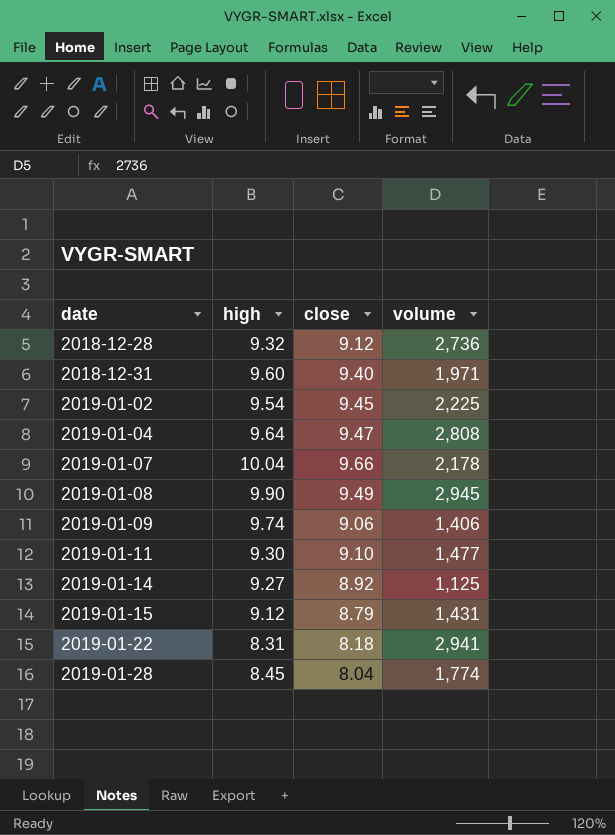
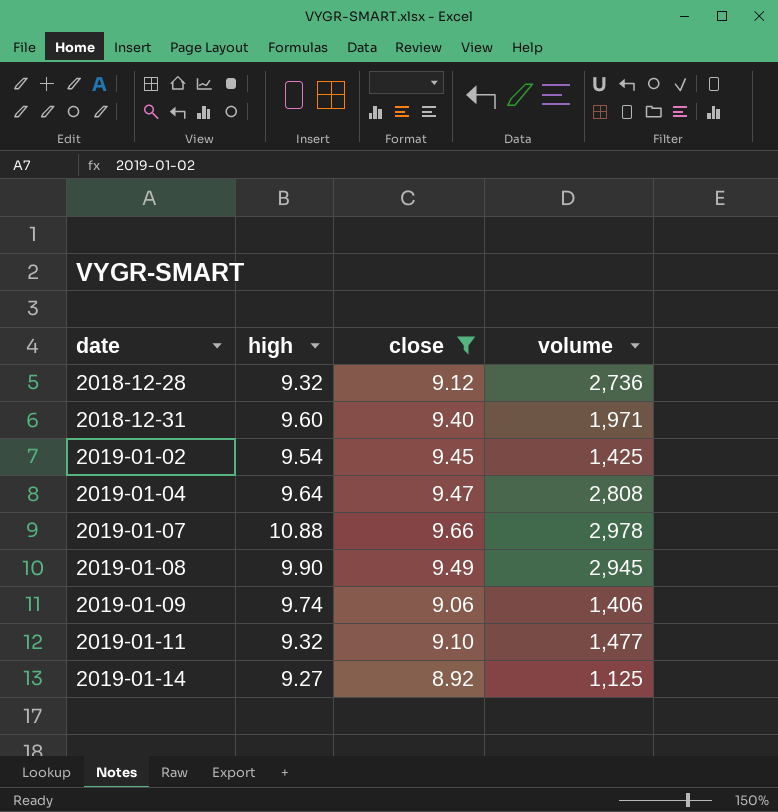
filter: none -> close >= 8.92
2019-01-02 | volume: 2,225 -> 1,425
2019-01-07 | high: 10.04 -> 10.88
2019-01-07 | volume: 2,178 -> 2,978
2019-01-11 | high: 9.30 -> 9.32

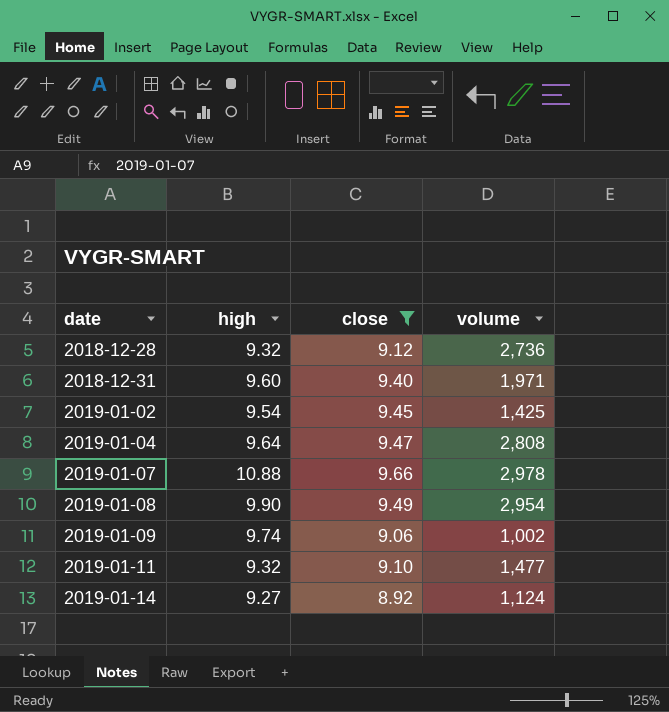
2019-01-08 | volume: 2,945 -> 2,954
2019-01-09 | volume: 1,406 -> 1,002
2019-01-14 | volume: 1,125 -> 1,124

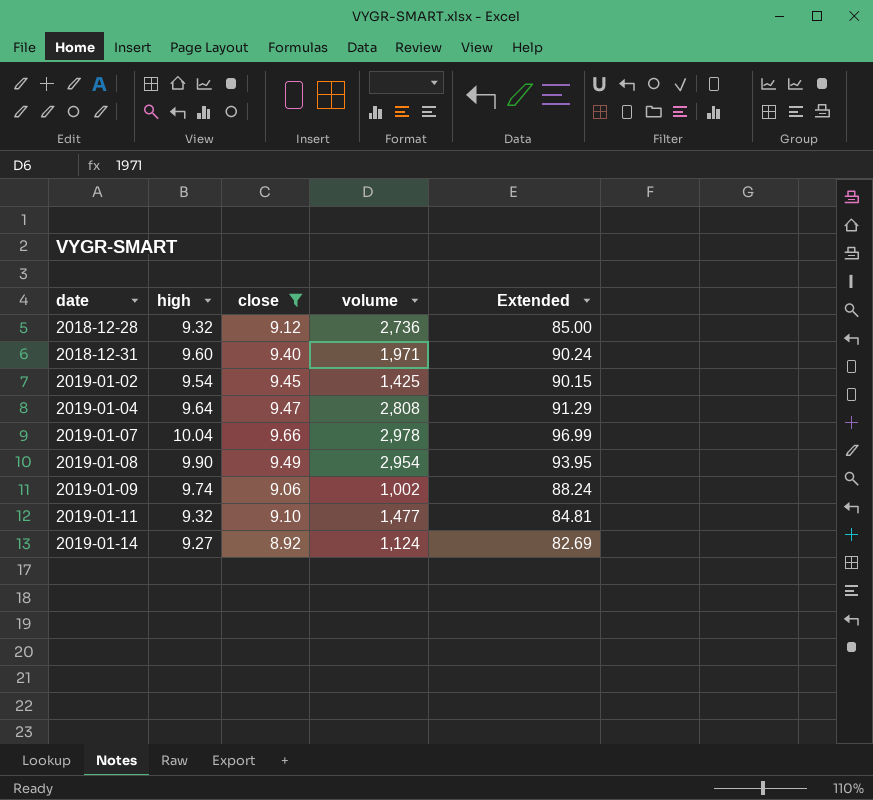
column Extended | formula: none -> [high] * [close]
2019-01-07 | high: 10.88 -> 10.04

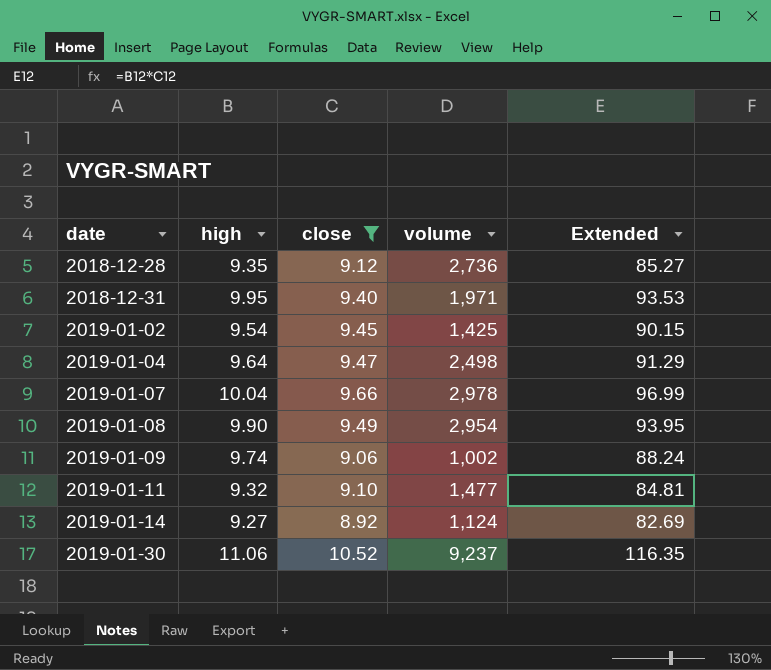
2018-12-28 | high: 9.32 -> 9.35
2018-12-28 | Extended: 85.00 -> 85.27
2018-12-31 | high: 9.60 -> 9.95
2018-12-31 | Extended: 90.24 -> 93.53
2019-01-04 | volume: 2,808 -> 2,498
row 2019-01-30: none -> 11.06 | 10.52 | 9,237 | 116.35

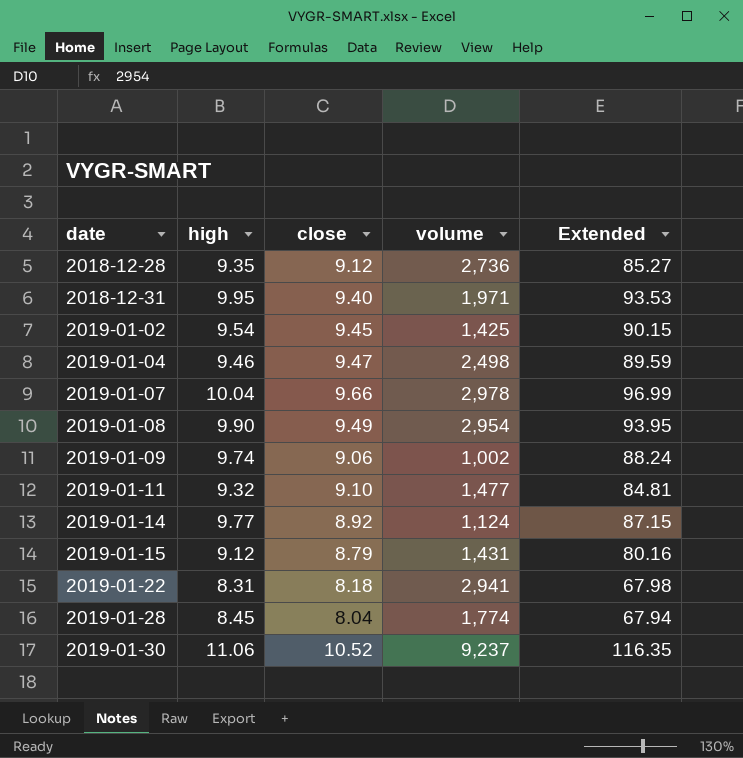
filter: close >= 8.92 -> none
2019-01-04 | high: 9.64 -> 9.46
2019-01-04 | Extended: 91.29 -> 89.59
2019-01-14 | high: 9.27 -> 9.77
2019-01-14 | Extended: 82.69 -> 87.15

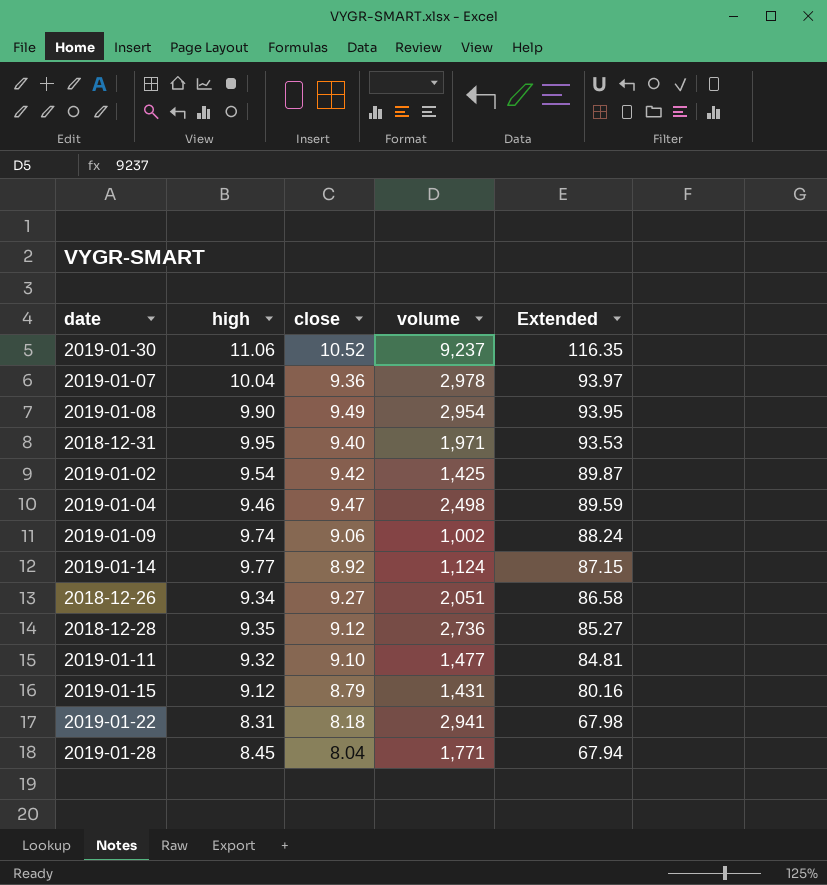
row order: date ascending -> Extended descending
2019-01-07 | close: 9.66 -> 9.36
2019-01-07 | Extended: 96.99 -> 93.97
2019-01-02 | close: 9.45 -> 9.42
2019-01-02 | Extended: 90.15 -> 89.87
row 2018-12-26: none -> 9.34 | 9.27 | 2,051 | 86.58
2019-01-28 | volume: 1,774 -> 1,771

